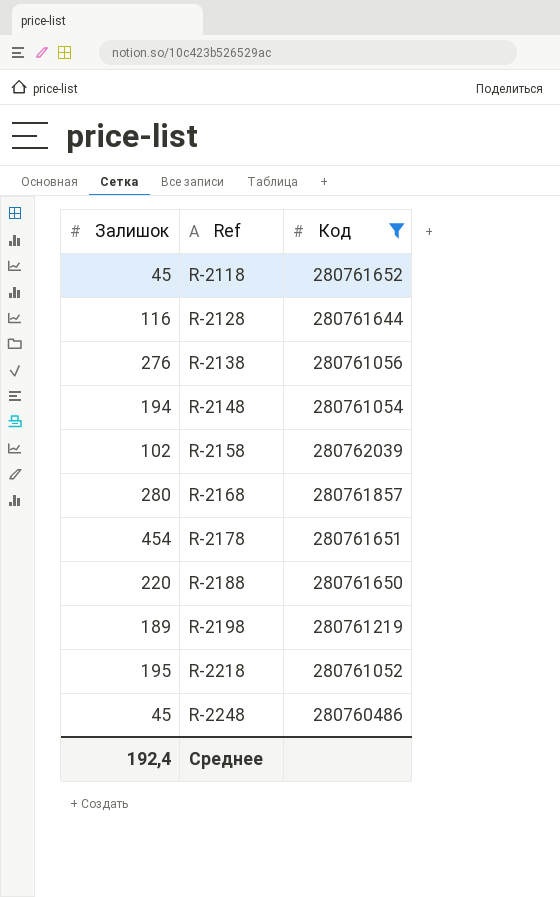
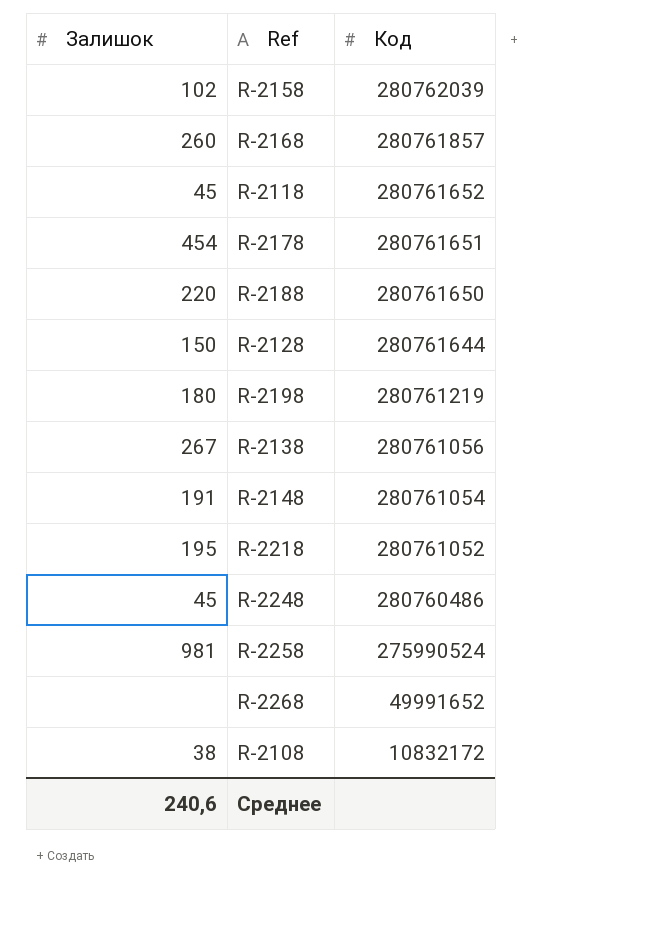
filter: Код >= 280760486 -> none
row order: Ref ascending -> Код descending
R-2168 | Залишок: 280 -> 260
R-2128 | Залишок: 116 -> 150
R-2198 | Залишок: 189 -> 180
R-2138 | Залишок: 276 -> 267
R-2148 | Залишок: 194 -> 191
Среднее | Залишок: 192,4 -> 240,6

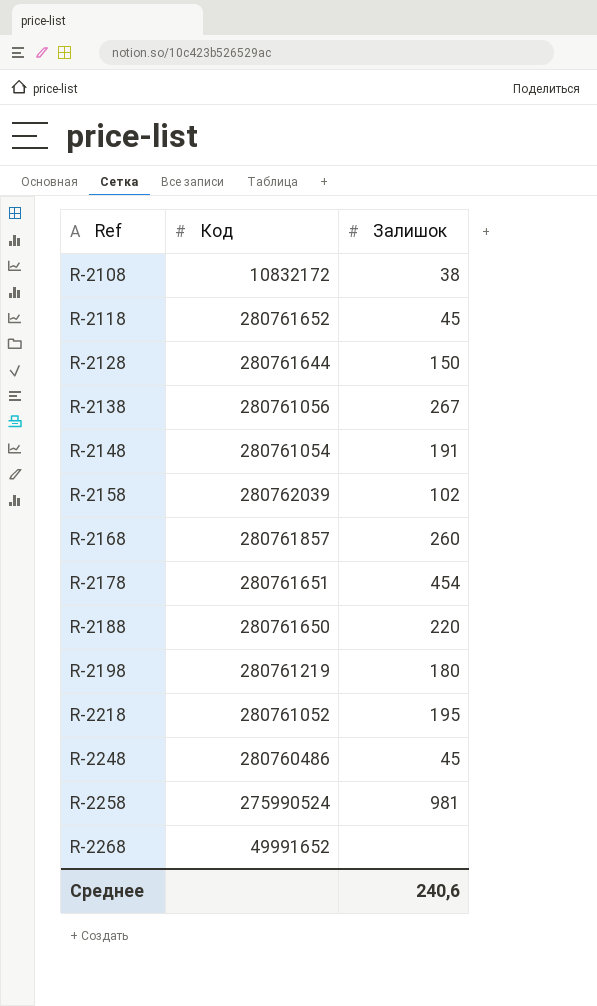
row order: Код descending -> Ref ascending
column Залишок | position: 1 -> 3

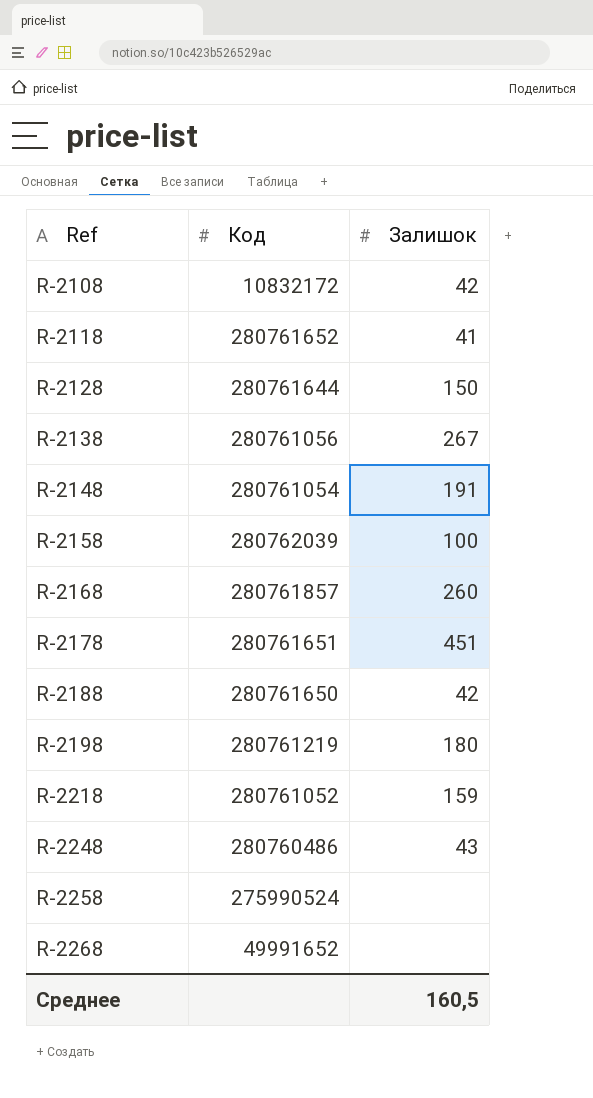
R-2108 | Залишок: 38 -> 42
R-2118 | Залишок: 45 -> 41
R-2158 | Залишок: 102 -> 100
R-2178 | Залишок: 454 -> 451
R-2188 | Залишок: 220 -> 42
R-2218 | Залишок: 195 -> 159
R-2248 | Залишок: 45 -> 43
R-2258 | Залишок: 981 -> none
Среднее | Залишок: 240,6 -> 160,5

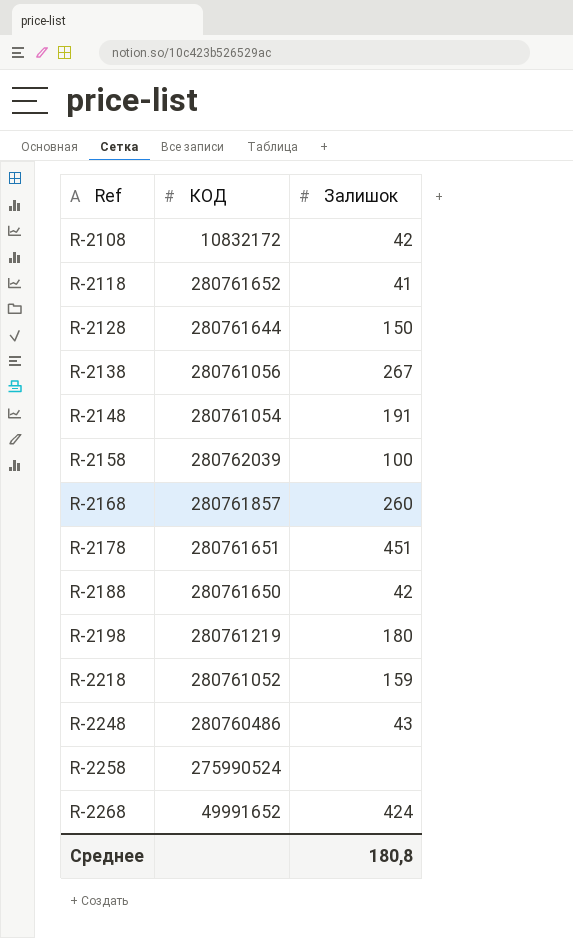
column name: Код -> КОД
R-2268 | Залишок: none -> 424
Среднее | Залишок: 160,5 -> 180,8

